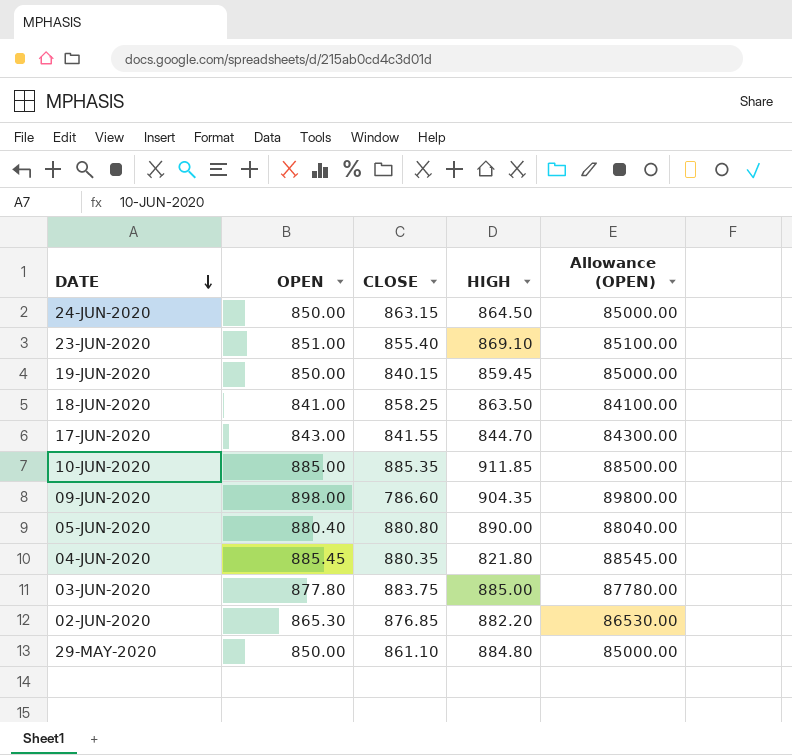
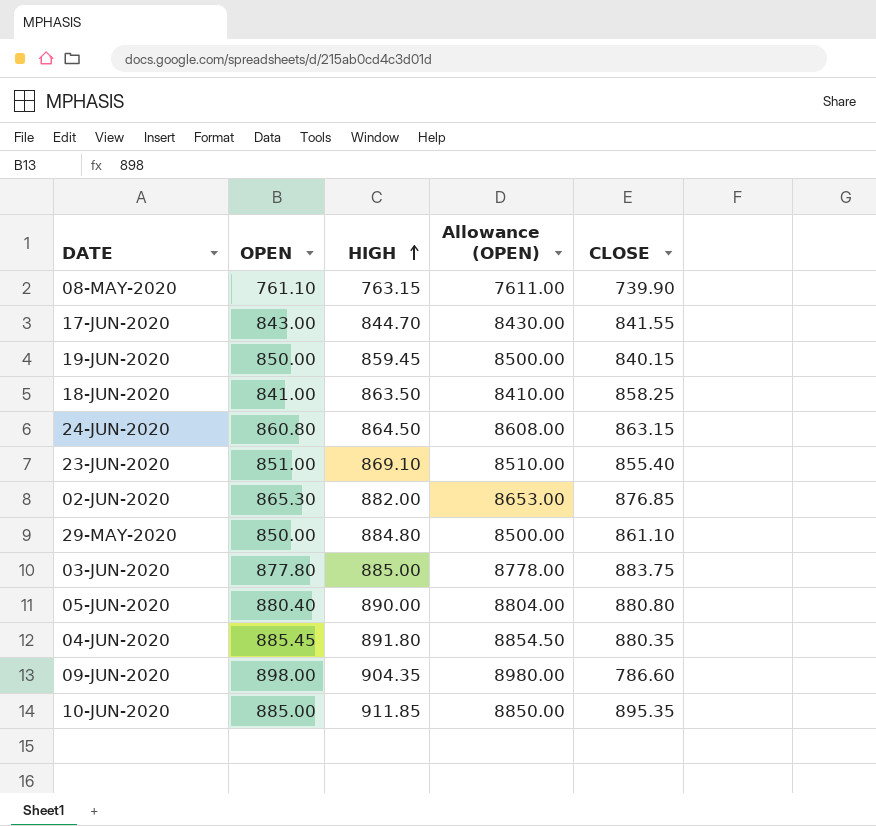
row order: DATE descending -> HIGH ascending
column Allowance (OPEN) | formula: [OPEN] * 100 -> [OPEN] * 10
column CLOSE | position: 3 -> 5
row 08-MAY-2020: none -> 761.10 | 763.15 | 7611.00 | 739.90
24-JUN-2020 | OPEN: 850.00 -> 860.80
02-JUN-2020 | HIGH: 882.20 -> 882.00
04-JUN-2020 | HIGH: 821.80 -> 891.80
10-JUN-2020 | CLOSE: 885.35 -> 895.35

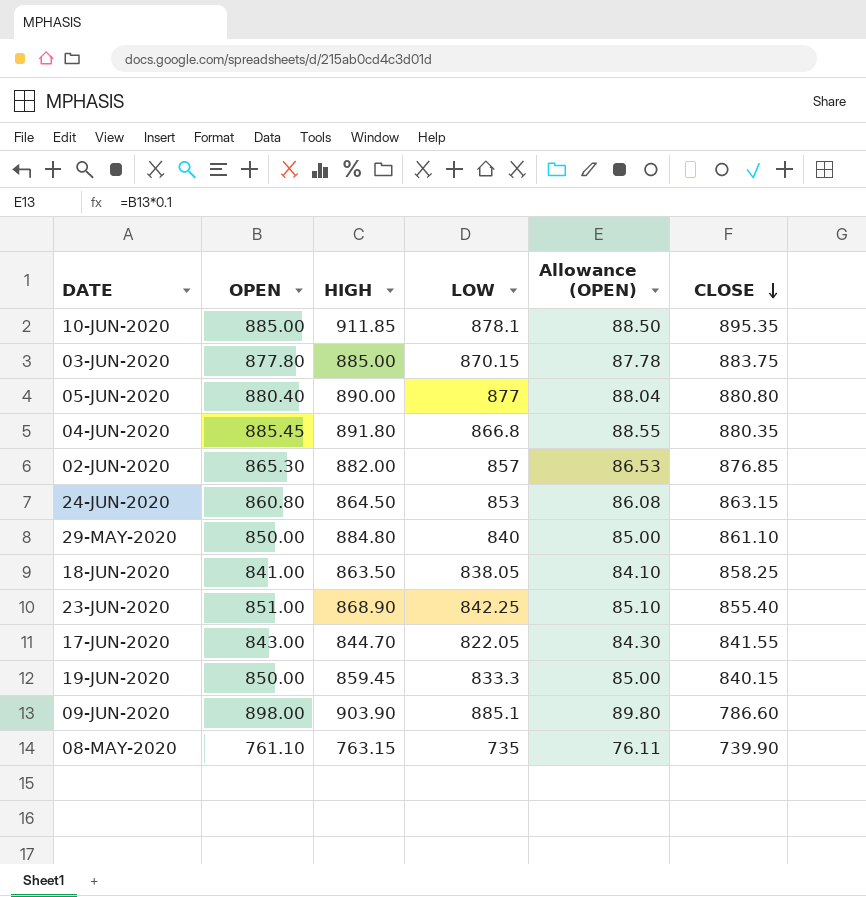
row order: HIGH ascending -> CLOSE descending
column LOW | position: none -> 4
column Allowance (OPEN) | formula: [OPEN] * 10 -> [OPEN] * 0.1
23-JUN-2020 | HIGH: 869.10 -> 868.90
09-JUN-2020 | HIGH: 904.35 -> 903.90

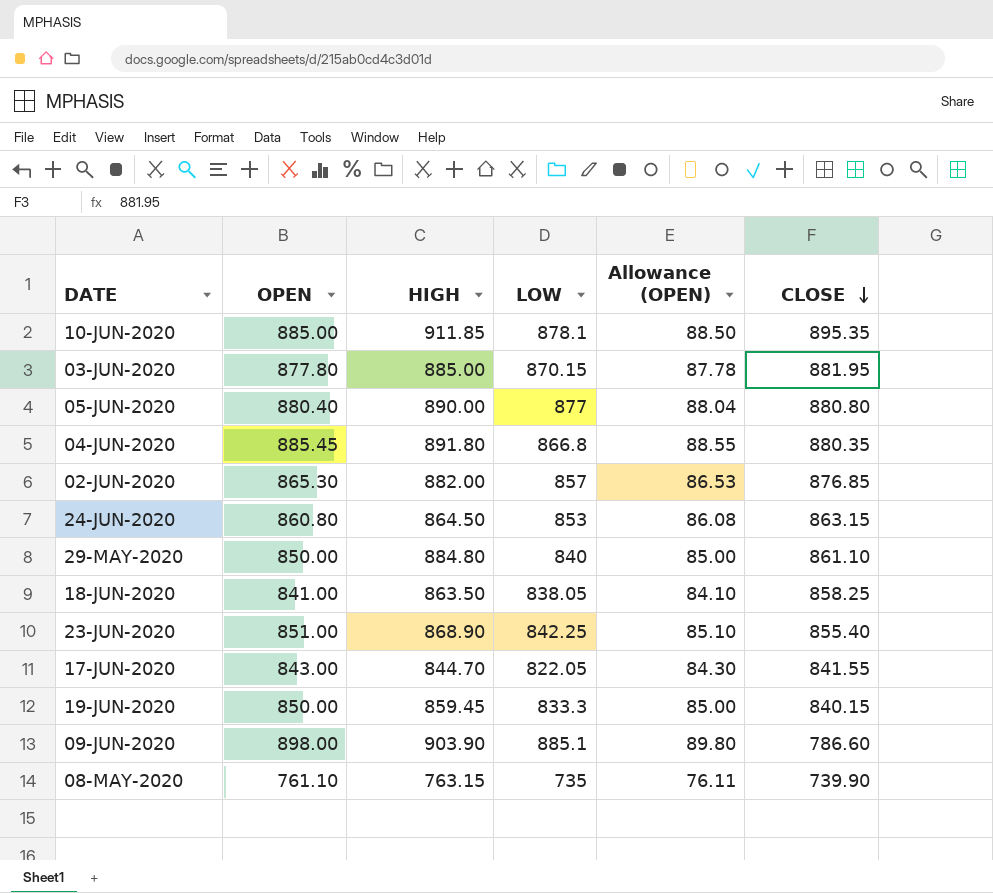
03-JUN-2020 | CLOSE: 883.75 -> 881.95

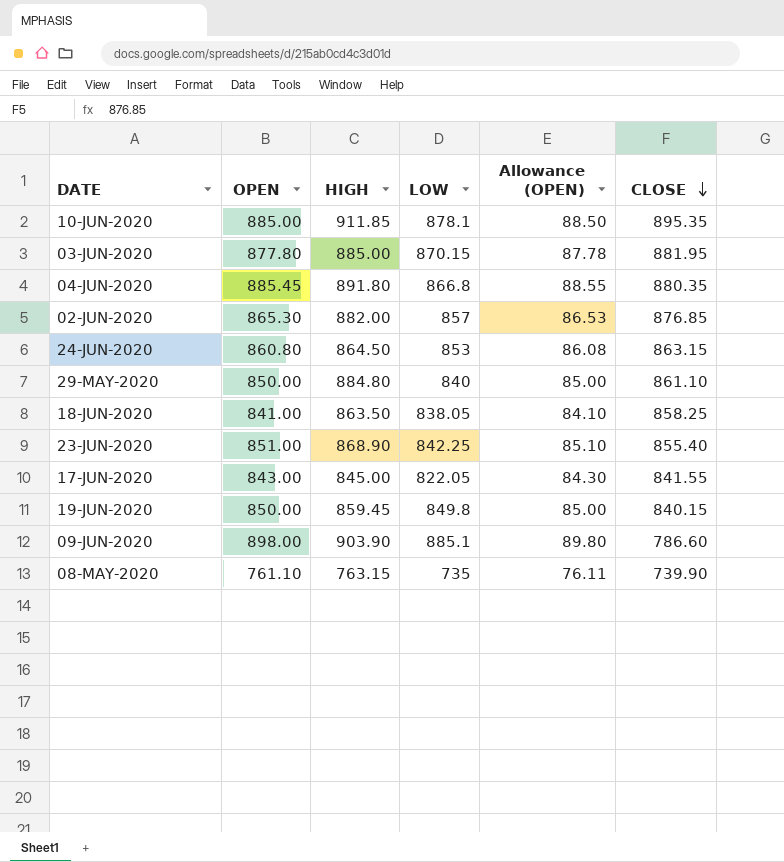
row 05-JUN-2020: 880.40 | 890.00 | 877 | 88.04 | 880.80 -> none
17-JUN-2020 | HIGH: 844.70 -> 845.00
19-JUN-2020 | LOW: 833.3 -> 849.8

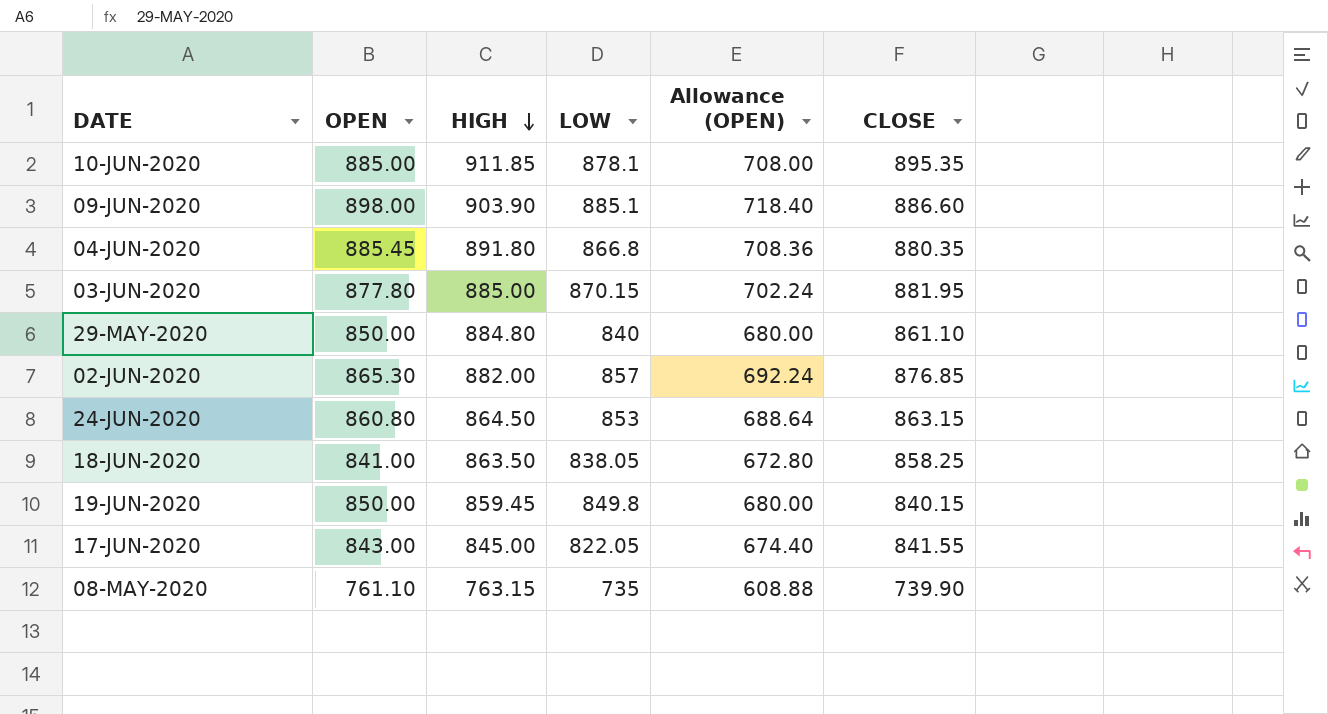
row order: CLOSE descending -> HIGH descending
column Allowance (OPEN) | formula: [OPEN] * 0.1 -> [OPEN] * 0.8
row 23-JUN-2020: 851.00 | 868.90 | 842.25 | 85.10 | 855.40 -> none
09-JUN-2020 | CLOSE: 786.60 -> 886.60

